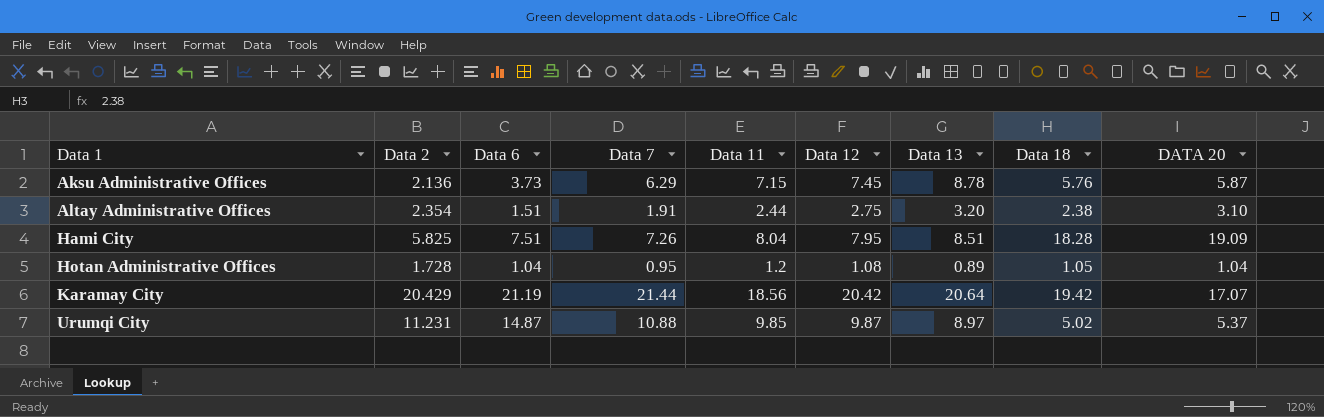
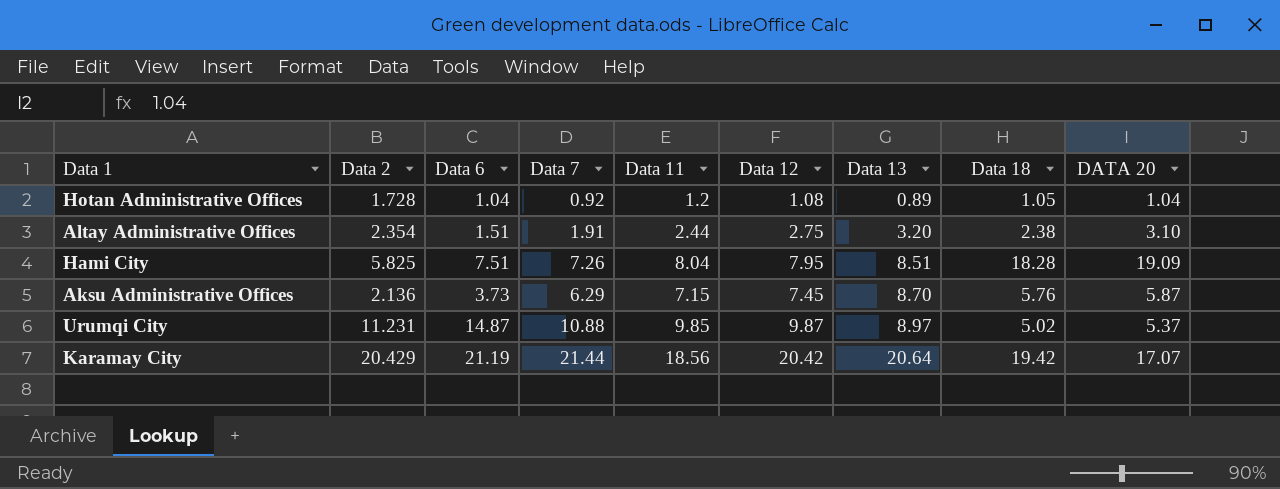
row order: Data 1 ascending -> Data 13 ascending
Hotan Administrative Offices | Data 7: 0.95 -> 0.92
Aksu Administrative Offices | Data 13: 8.78 -> 8.70

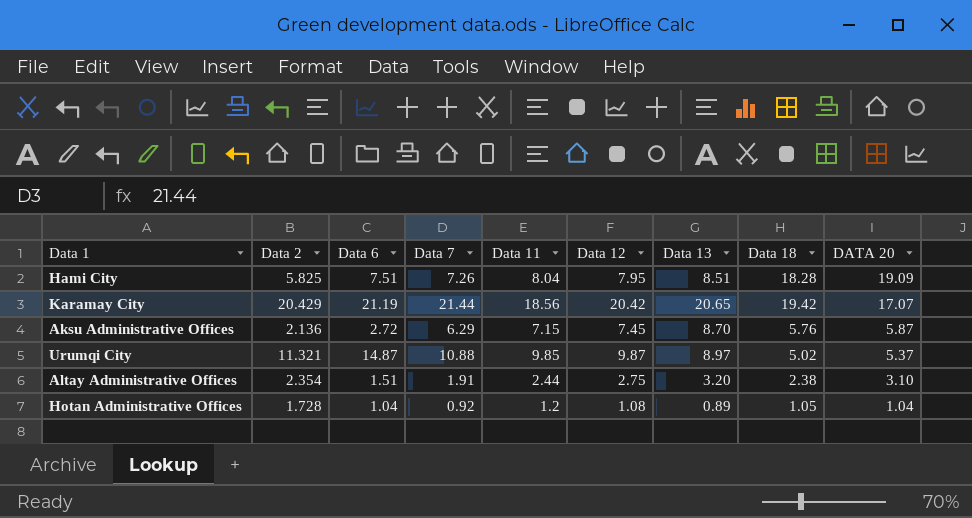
row order: Data 13 ascending -> DATA 20 descending
Karamay City | Data 13: 20.64 -> 20.65
Aksu Administrative Offices | Data 6: 3.73 -> 2.72
Urumqi City | Data 2: 11.231 -> 11.321

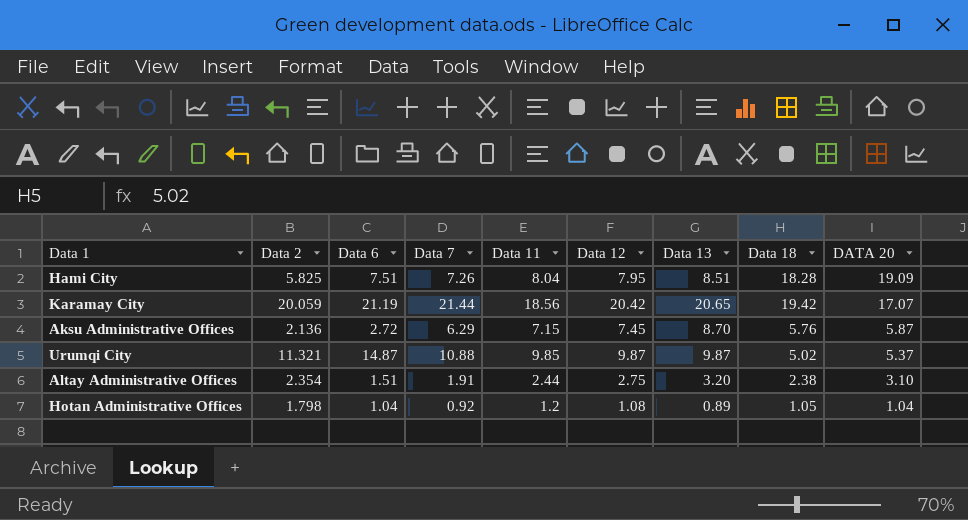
Karamay City | Data 2: 20.429 -> 20.059
Urumqi City | Data 13: 8.97 -> 9.87
Hotan Administrative Offices | Data 2: 1.728 -> 1.798

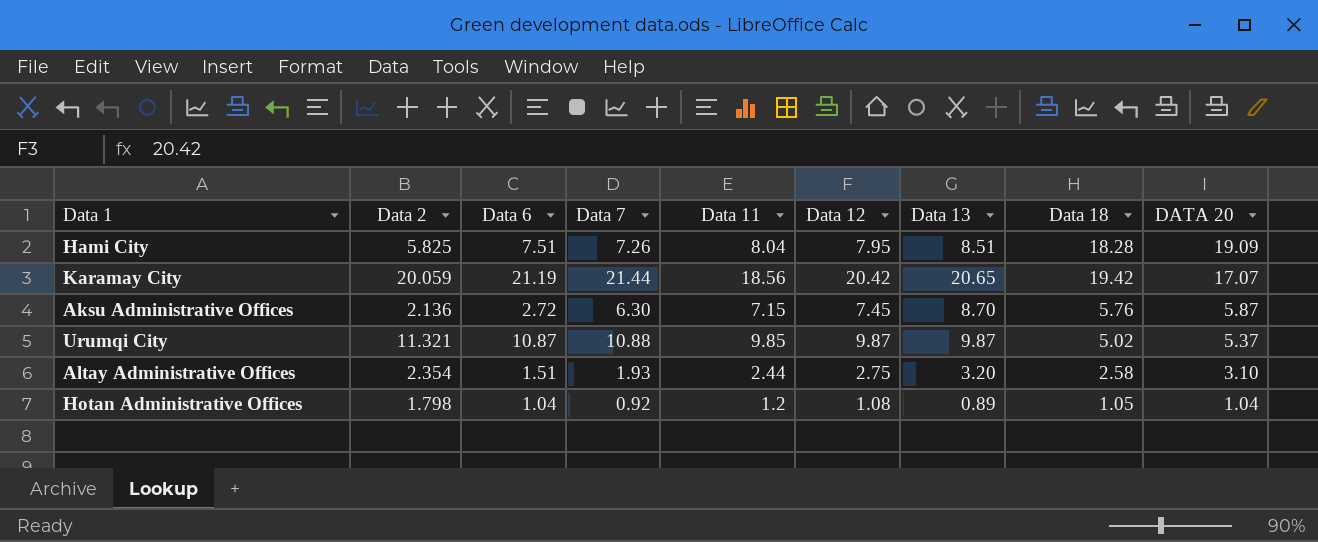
Aksu Administrative Offices | Data 7: 6.29 -> 6.30
Urumqi City | Data 6: 14.87 -> 10.87
Altay Administrative Offices | Data 7: 1.91 -> 1.93
Altay Administrative Offices | Data 18: 2.38 -> 2.58

